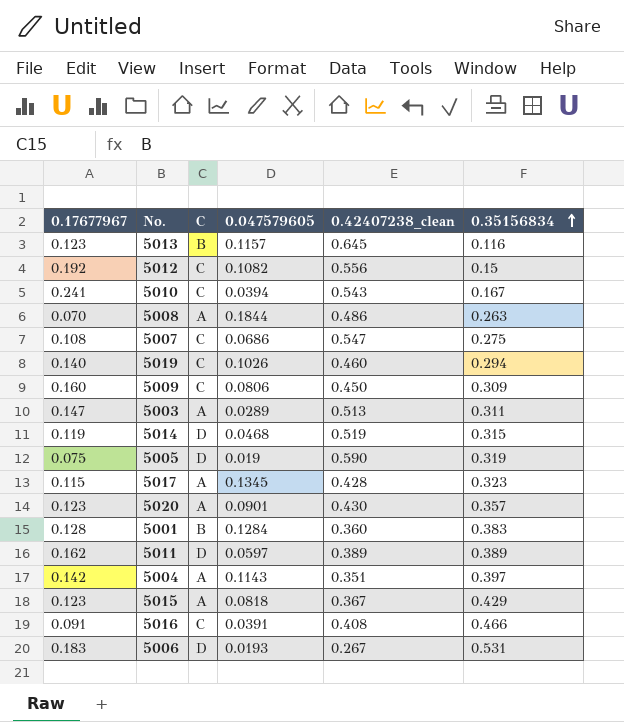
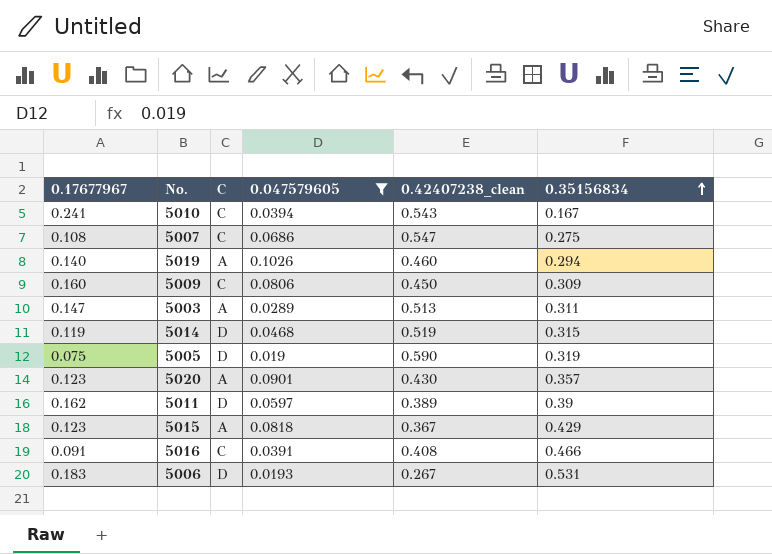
filter: none -> 0.047579605 <= 0.1026
5019 | C: C -> A
5011 | 0.35156834: 0.389 -> 0.39

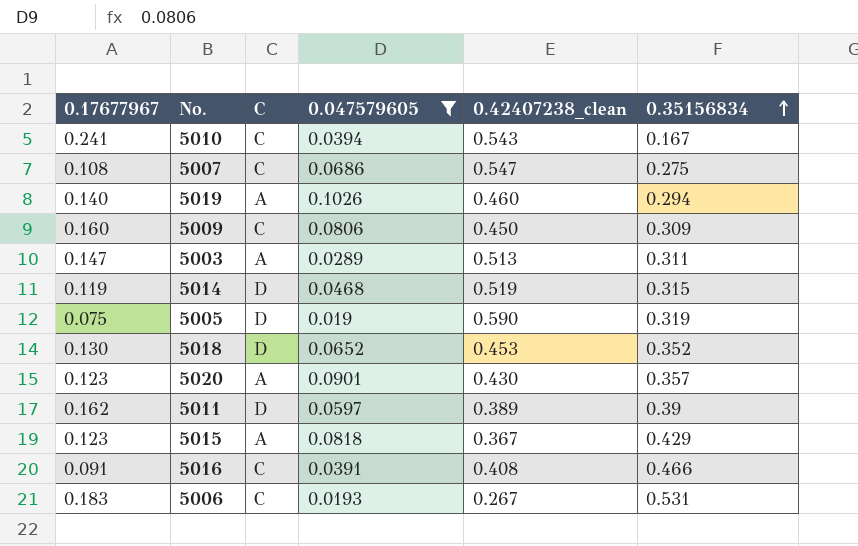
row 5018: none -> 0.130 | D | 0.0652 | 0.453 | 0.352
5006 | C: D -> C

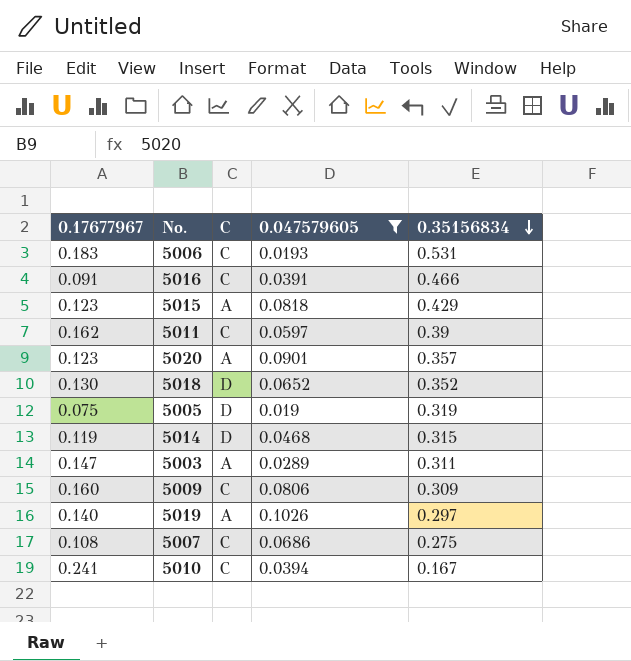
row order: 0.35156834 ascending -> 0.35156834 descending
column 0.42407238_clean | position: 5 -> none
5011 | C: D -> C
5019 | 0.35156834: 0.294 -> 0.297

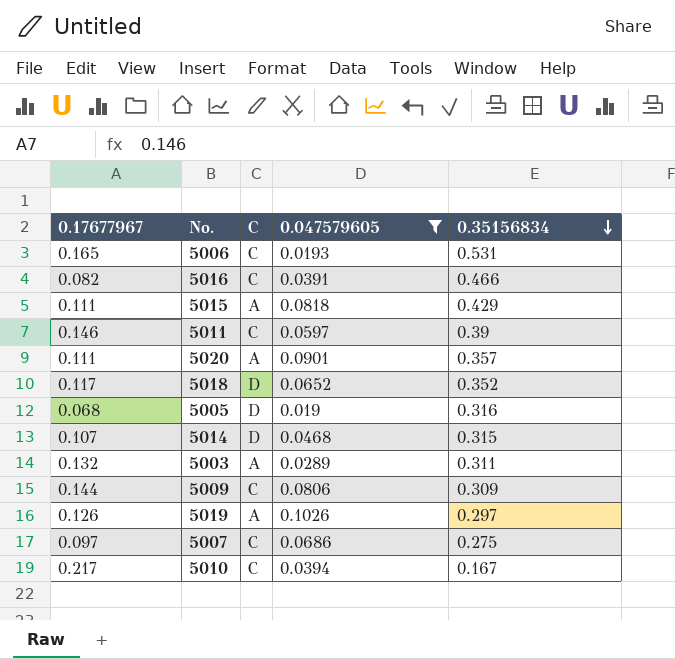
5006 | 0.17677967: 0.183 -> 0.165
5016 | 0.17677967: 0.091 -> 0.082
5015 | 0.17677967: 0.123 -> 0.111
5011 | 0.17677967: 0.162 -> 0.146
5020 | 0.17677967: 0.123 -> 0.111
5018 | 0.17677967: 0.130 -> 0.117
5005 | 0.17677967: 0.075 -> 0.068
5005 | 0.35156834: 0.319 -> 0.316
5014 | 0.17677967: 0.119 -> 0.107
5003 | 0.17677967: 0.147 -> 0.132
5009 | 0.17677967: 0.160 -> 0.144
5019 | 0.17677967: 0.140 -> 0.126
5007 | 0.17677967: 0.108 -> 0.097
5010 | 0.17677967: 0.241 -> 0.217

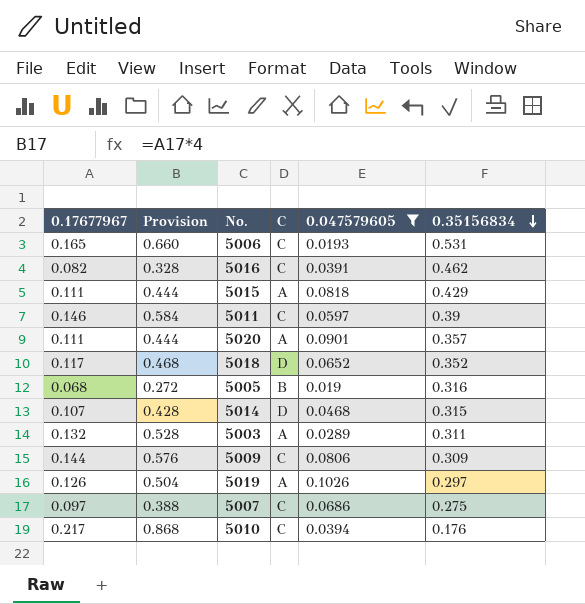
column Provision | formula: none -> [0.17677967] * 4
5016 | 0.35156834: 0.466 -> 0.462
5005 | C: D -> B
5010 | 0.35156834: 0.167 -> 0.176

